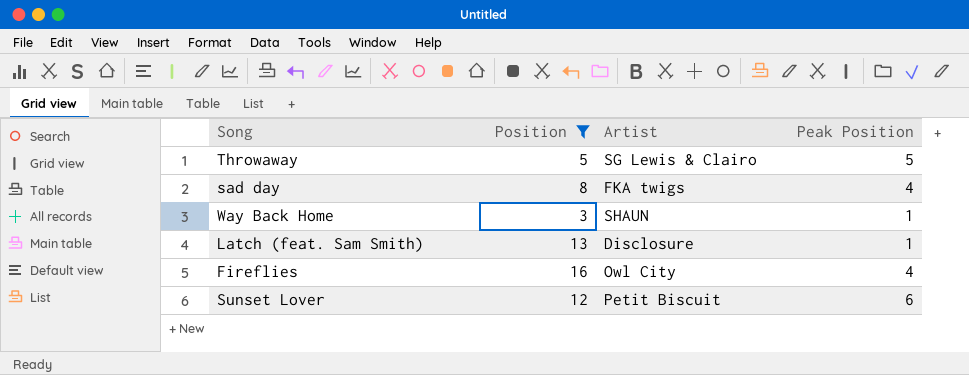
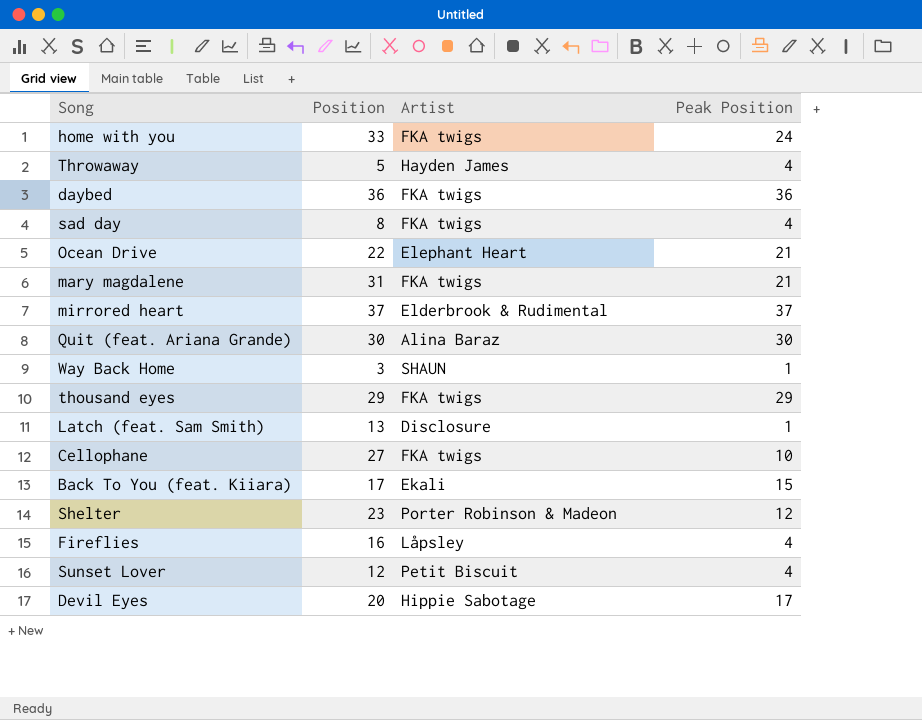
filter: Position <= 16 -> none
Throwaway | Artist: SG Lewis & Clairo -> Hayden James
Throwaway | Peak Position: 5 -> 4
Fireflies | Artist: Owl City -> Låpsley
Sunset Lover | Peak Position: 6 -> 4

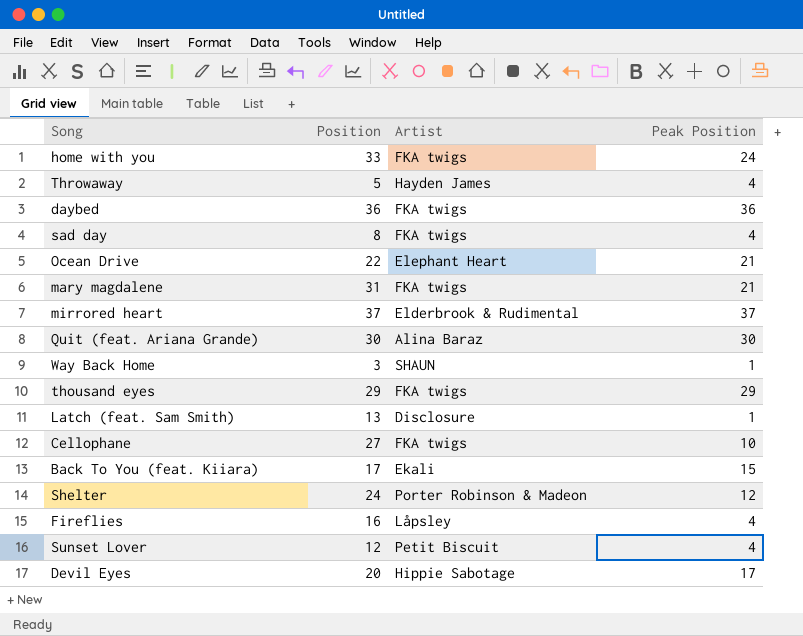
Shelter | Position: 23 -> 24

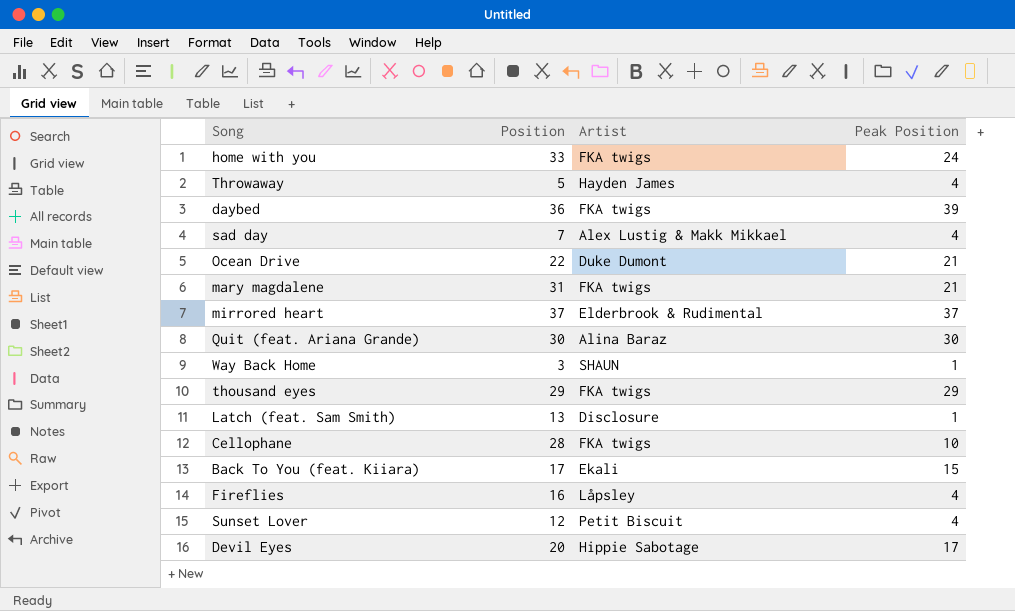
row Shelter: 24 | Porter Robinson & Madeon | 12 -> none
daybed | Peak Position: 36 -> 39
sad day | Position: 8 -> 7
sad day | Artist: FKA twigs -> Alex Lustig & Makk Mikkael
Ocean Drive | Artist: Elephant Heart -> Duke Dumont
Cellophane | Position: 27 -> 28

